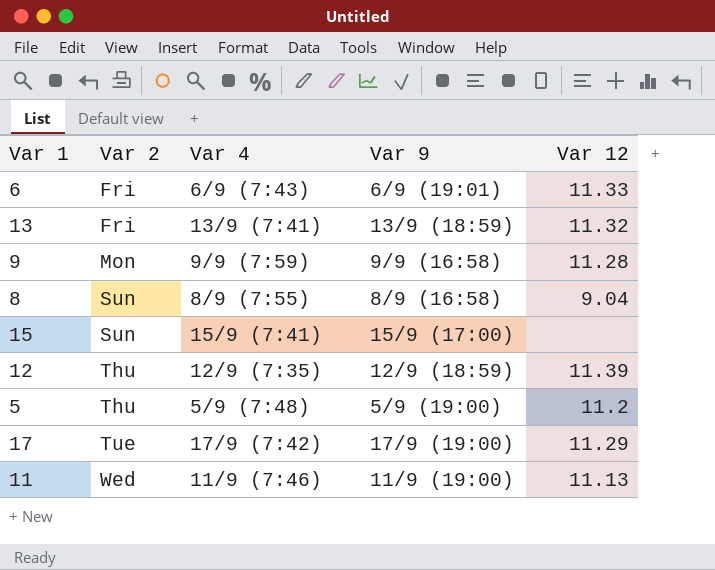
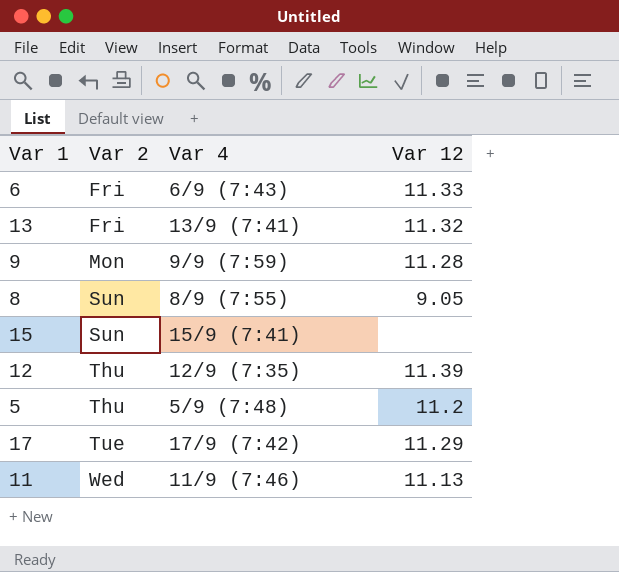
column Var 9 | position: 4 -> none
8 | Var 12: 9.04 -> 9.05

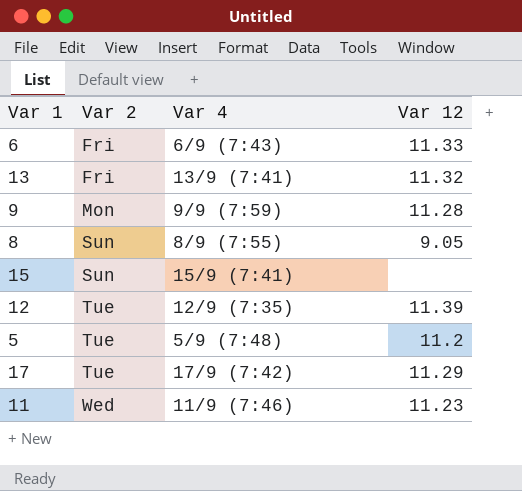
12 | Var 2: Thu -> Tue
5 | Var 2: Thu -> Tue
11 | Var 12: 11.13 -> 11.23

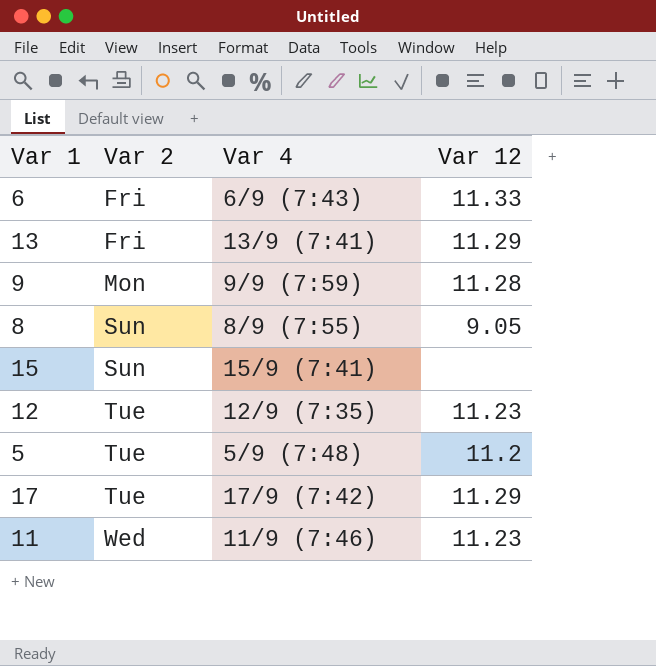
13 | Var 12: 11.32 -> 11.29
12 | Var 12: 11.39 -> 11.23

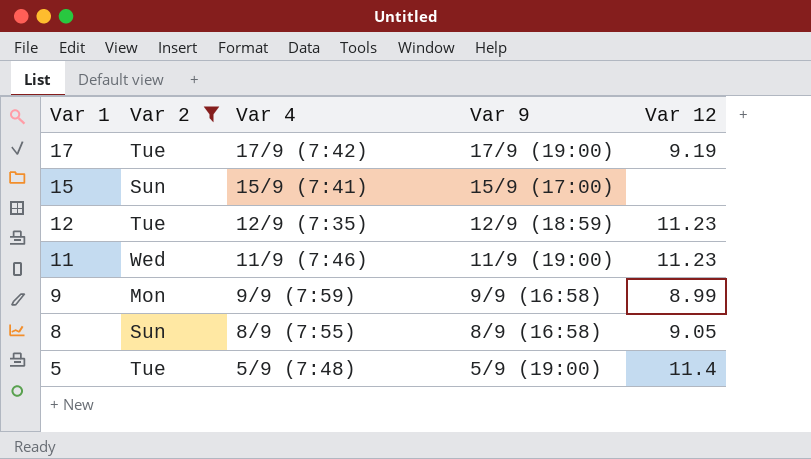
filter: none -> Var 2 != Fri
row order: Var 2 ascending -> Var 1 descending
column Var 9 | position: none -> 4
17 | Var 12: 11.29 -> 9.19
9 | Var 12: 11.28 -> 8.99
5 | Var 12: 11.2 -> 11.4

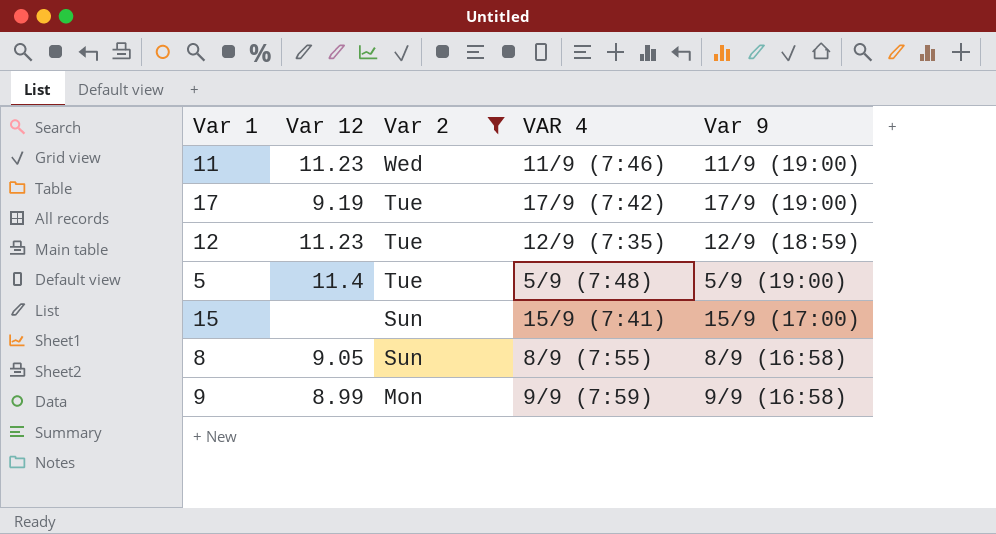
row order: Var 1 descending -> Var 2 descending
column Var 12 | position: 5 -> 2
column name: Var 4 -> VAR 4

